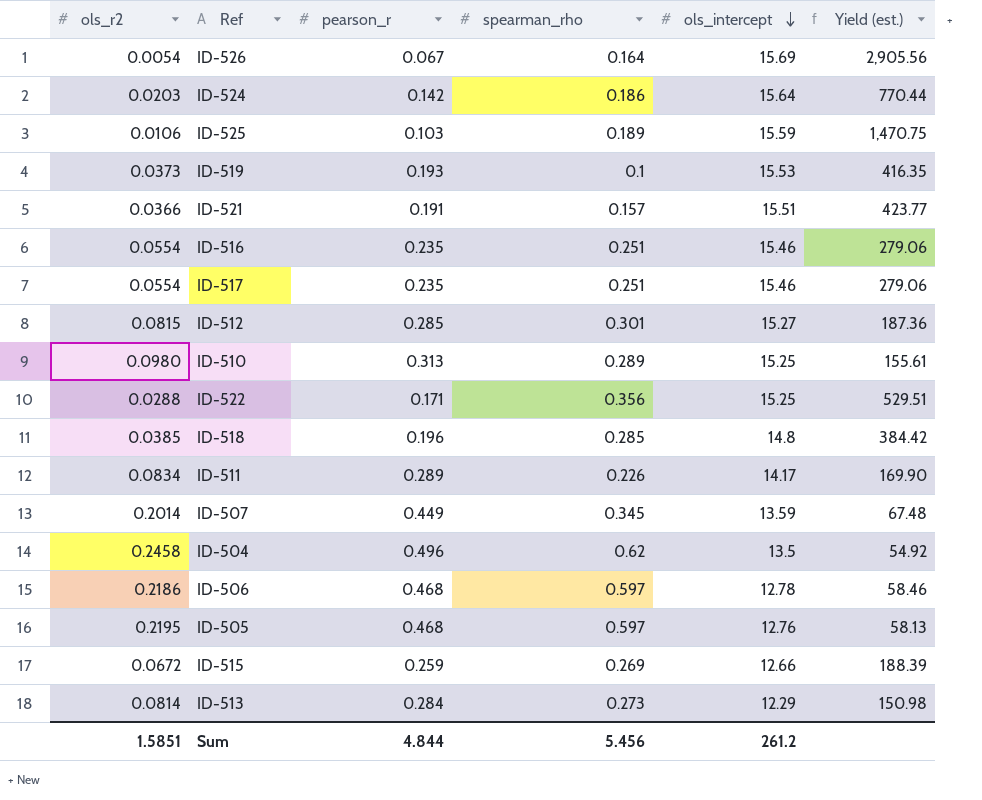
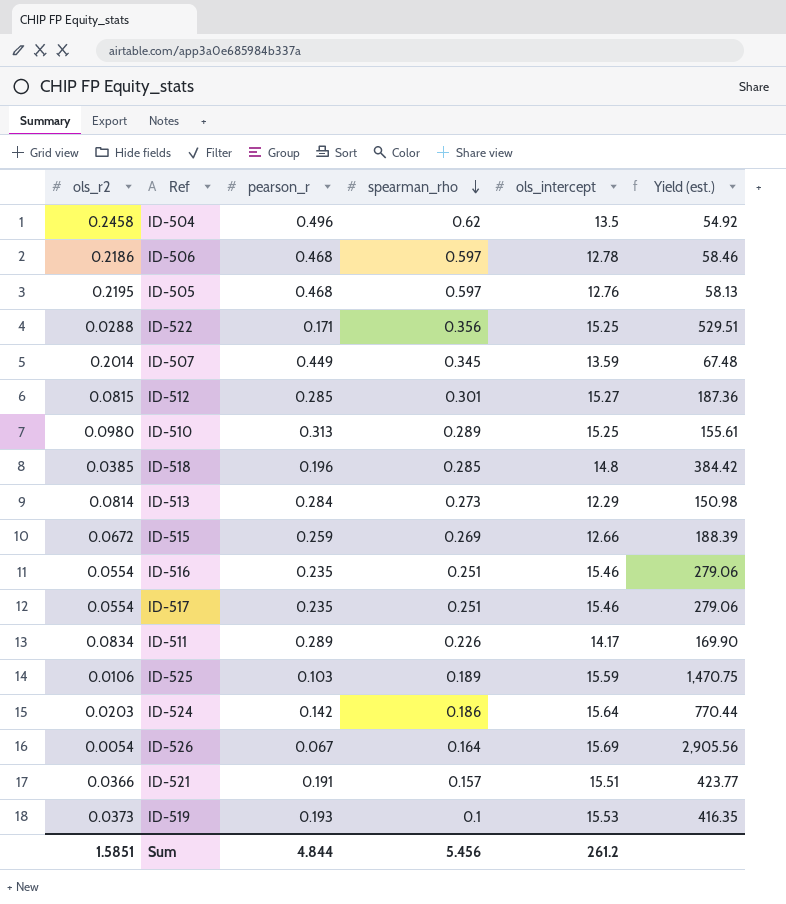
row order: ols_intercept descending -> spearman_rho descending

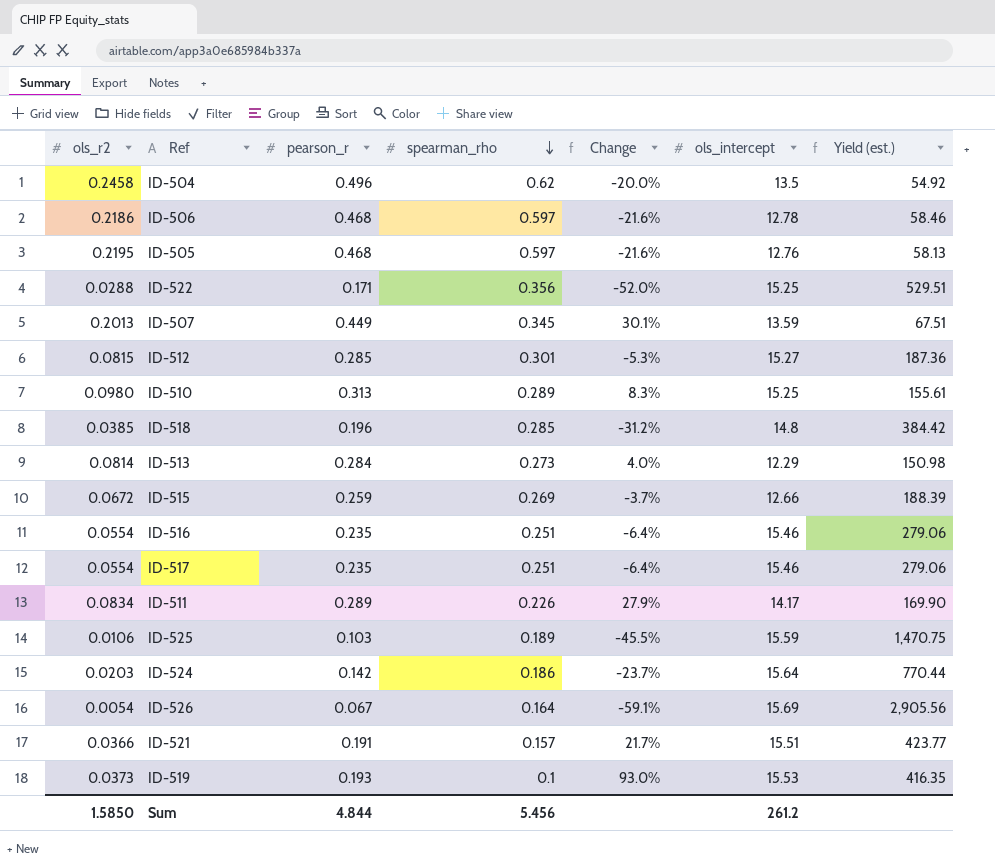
column Change | formula: none -> ([pearson_r] - [spearman_rho]) / [spearman_rho]
ID-507 | ols_r2: 0.2014 -> 0.2013
ID-507 | Yield (est.): 67.48 -> 67.51
Sum | ols_r2: 1.5851 -> 1.5850

